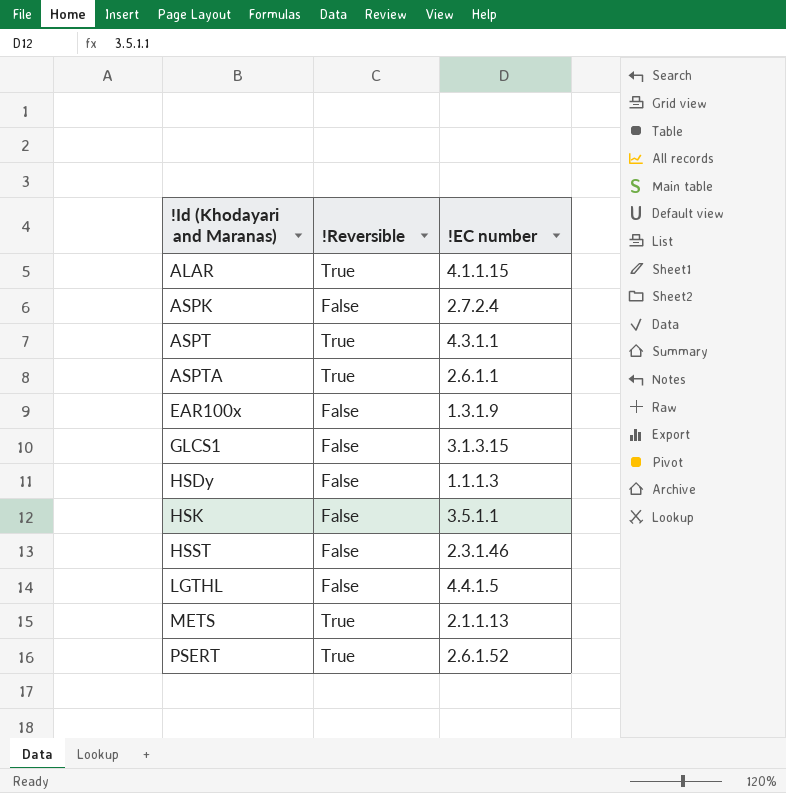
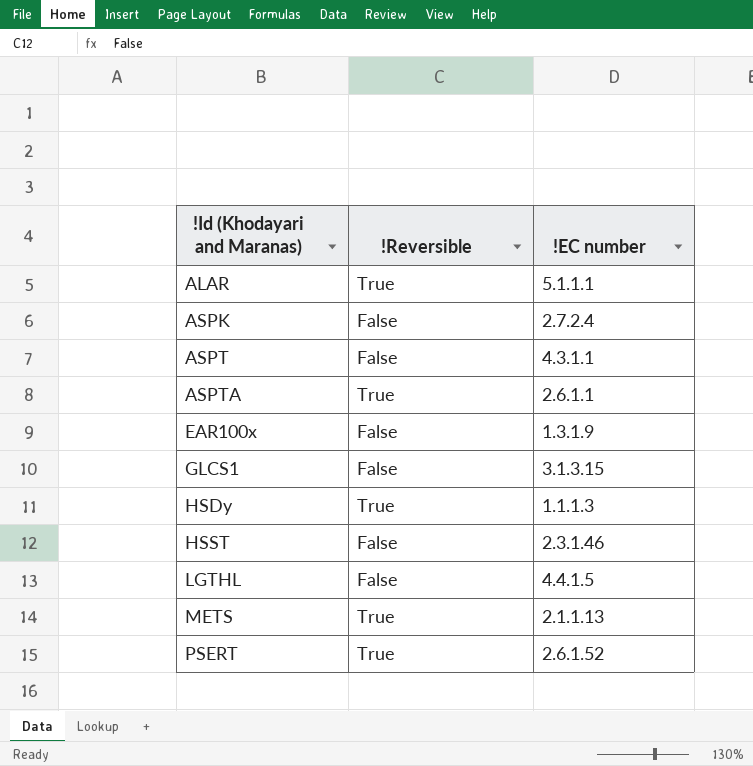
row HSK: False | 3.5.1.1 -> none
ALAR | !EC number: 4.1.1.15 -> 5.1.1.1
ASPT | !Reversible: True -> False
HSDy | !Reversible: False -> True

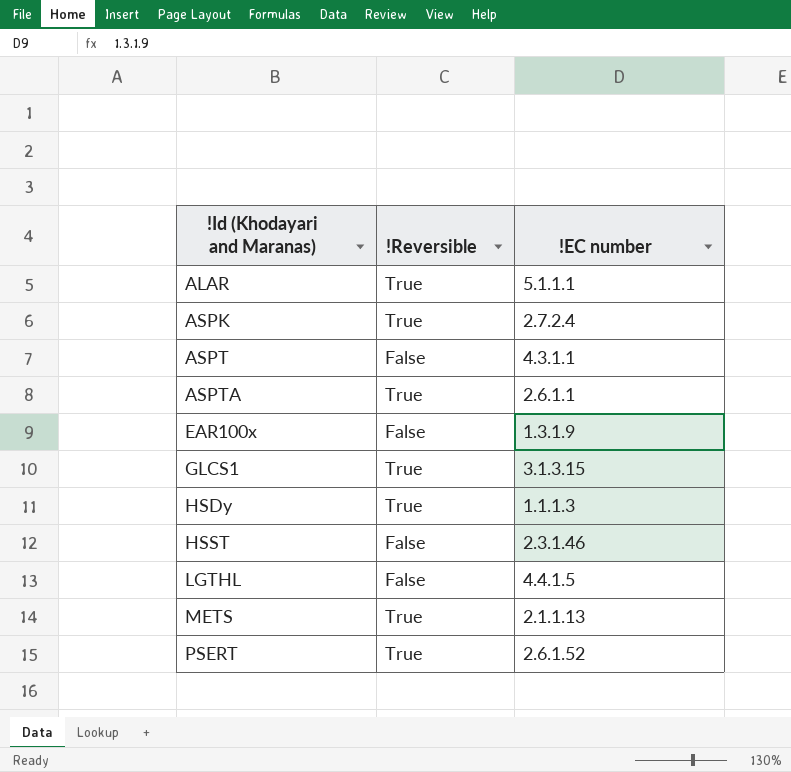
ASPK | !Reversible: False -> True
GLCS1 | !Reversible: False -> True

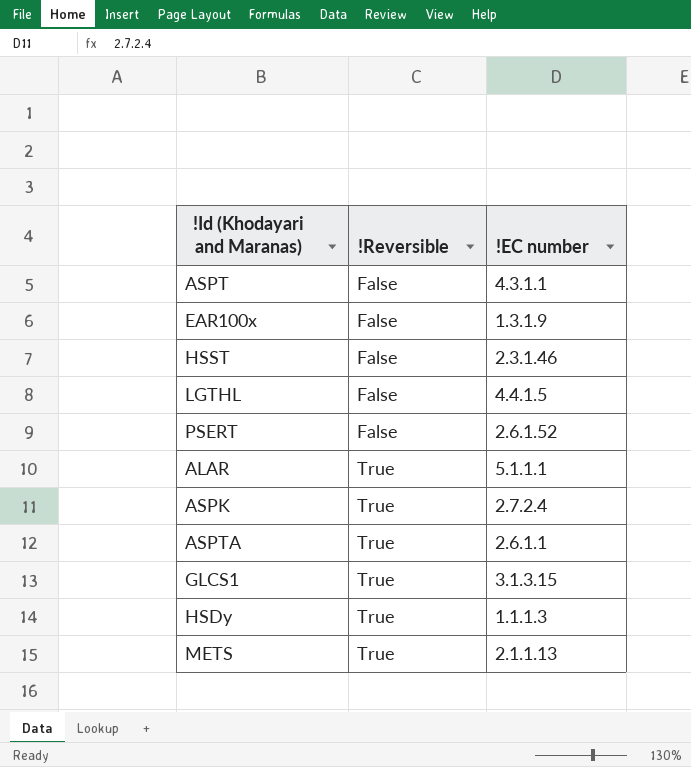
row order: !Id (Khodayari and Maranas) ascending -> !Reversible ascending
PSERT | !Reversible: True -> False

